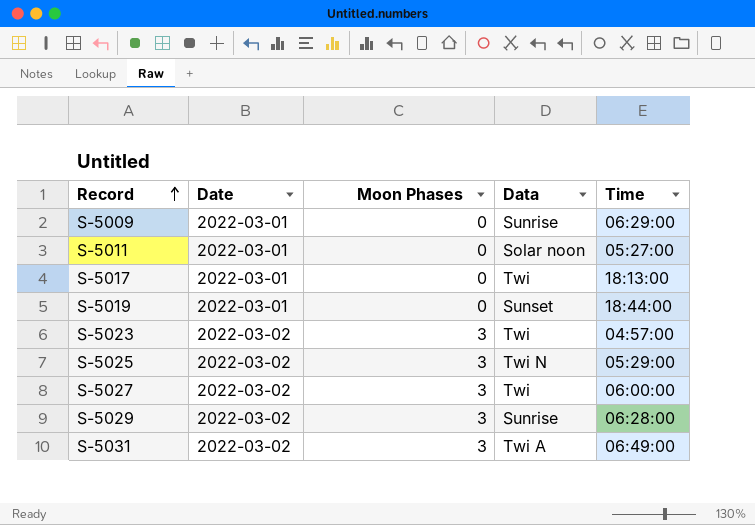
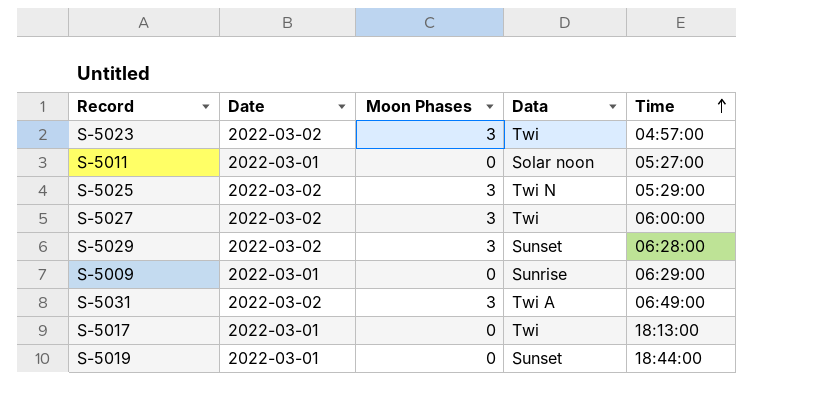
row order: Record ascending -> Time ascending
S-5029 | Data: Sunrise -> Sunset

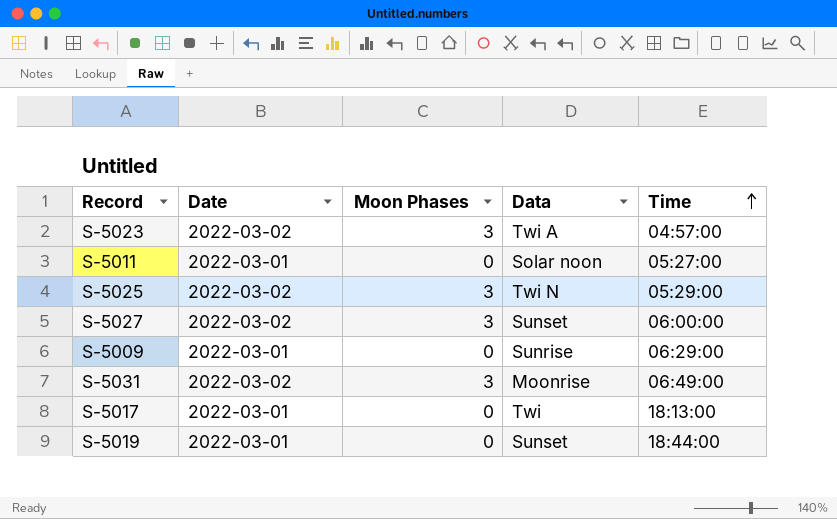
row S-5029: 2022-03-02 | 3 | Sunset | 06:28:00 -> none
S-5023 | Data: Twi -> Twi A
S-5027 | Data: Twi -> Sunset
S-5031 | Data: Twi A -> Moonrise

